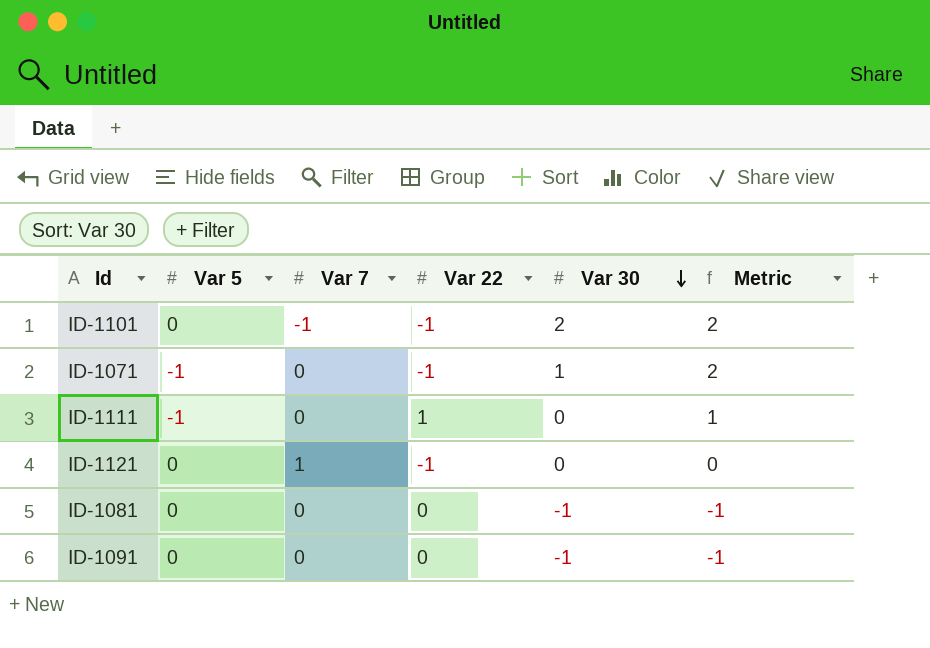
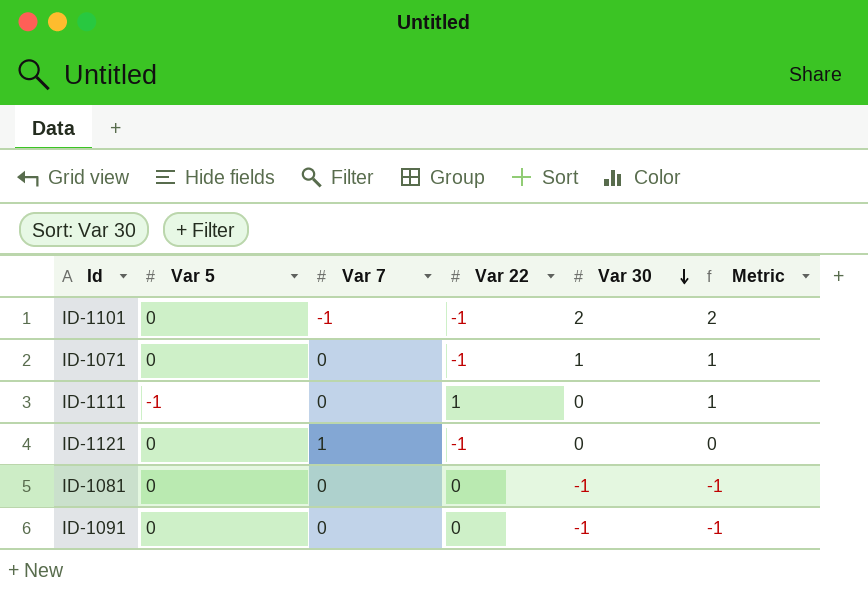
ID-1071 | Var 5: -1 -> 0
ID-1071 | Metric: 2 -> 1

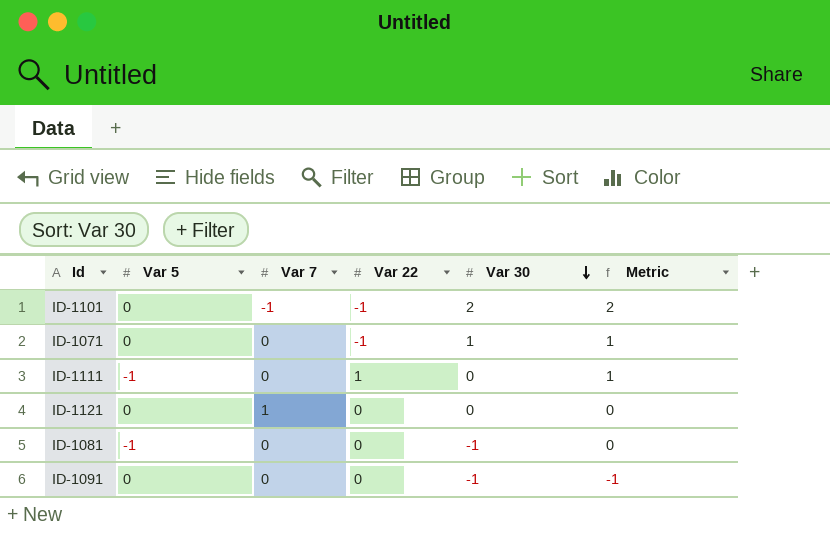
ID-1121 | Var 22: -1 -> 0
ID-1081 | Var 5: 0 -> -1
ID-1081 | Metric: -1 -> 0

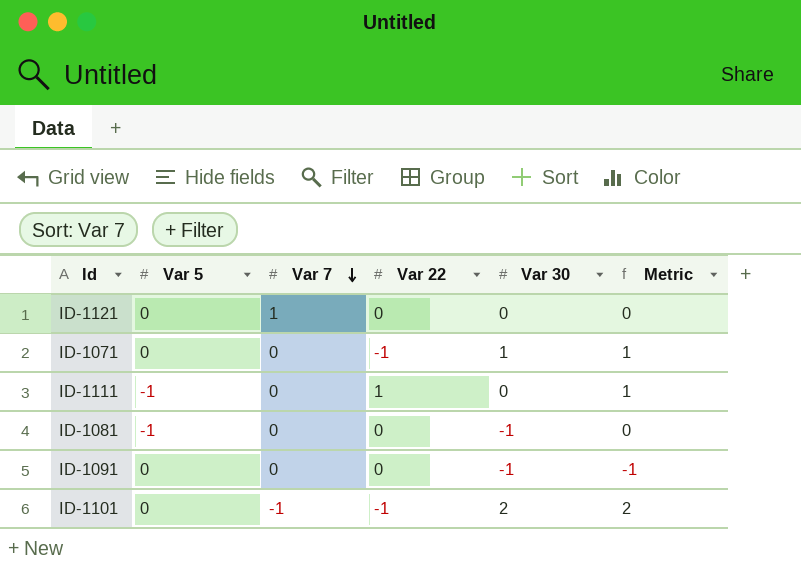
row order: Var 30 descending -> Var 7 descending

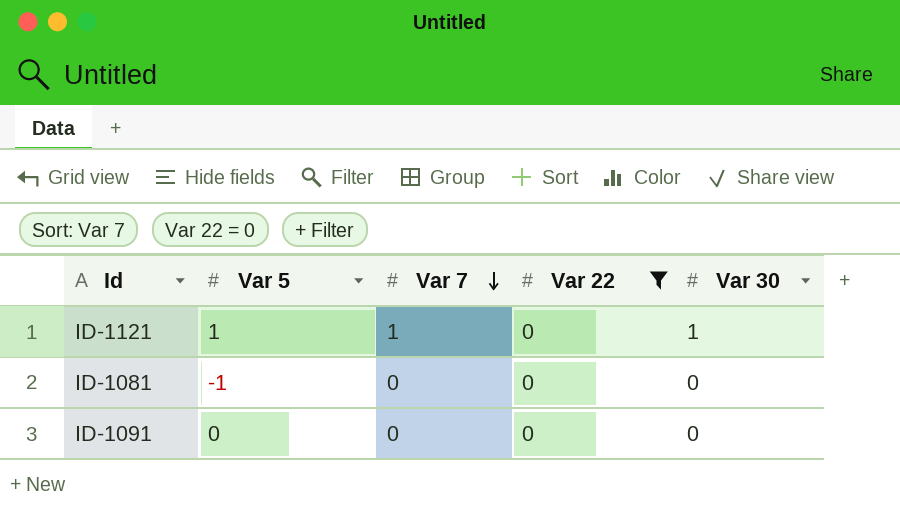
filter: none -> Var 22 = 0
column Metric | formula: [Var 30] - [Var 5] -> none
ID-1121 | Var 5: 0 -> 1
ID-1121 | Var 30: 0 -> 1
ID-1081 | Var 30: -1 -> 0
ID-1091 | Var 30: -1 -> 0

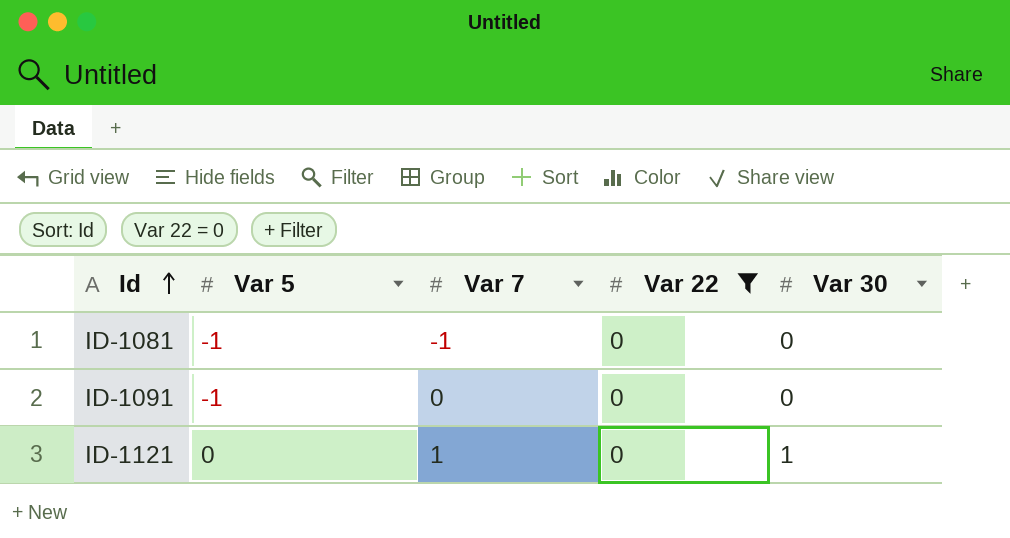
row order: Var 7 descending -> Id ascending
ID-1081 | Var 7: 0 -> -1
ID-1091 | Var 5: 0 -> -1
ID-1121 | Var 5: 1 -> 0

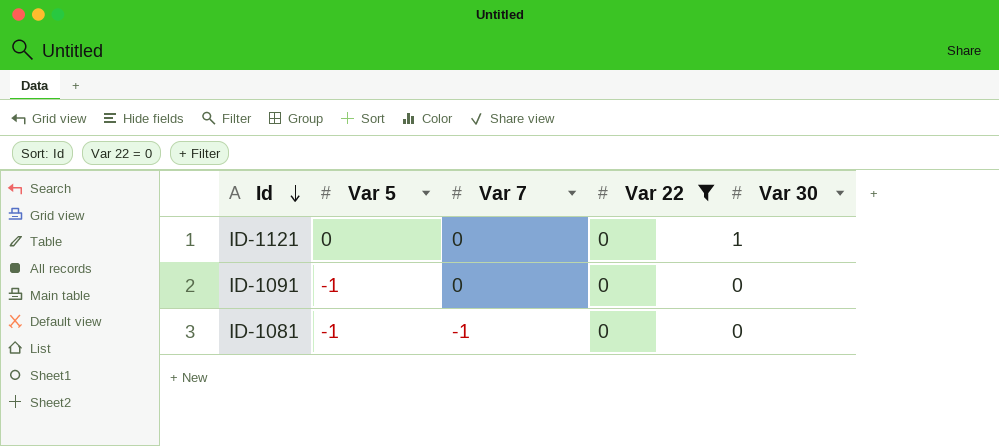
row order: Id ascending -> Id descending
ID-1121 | Var 7: 1 -> 0

